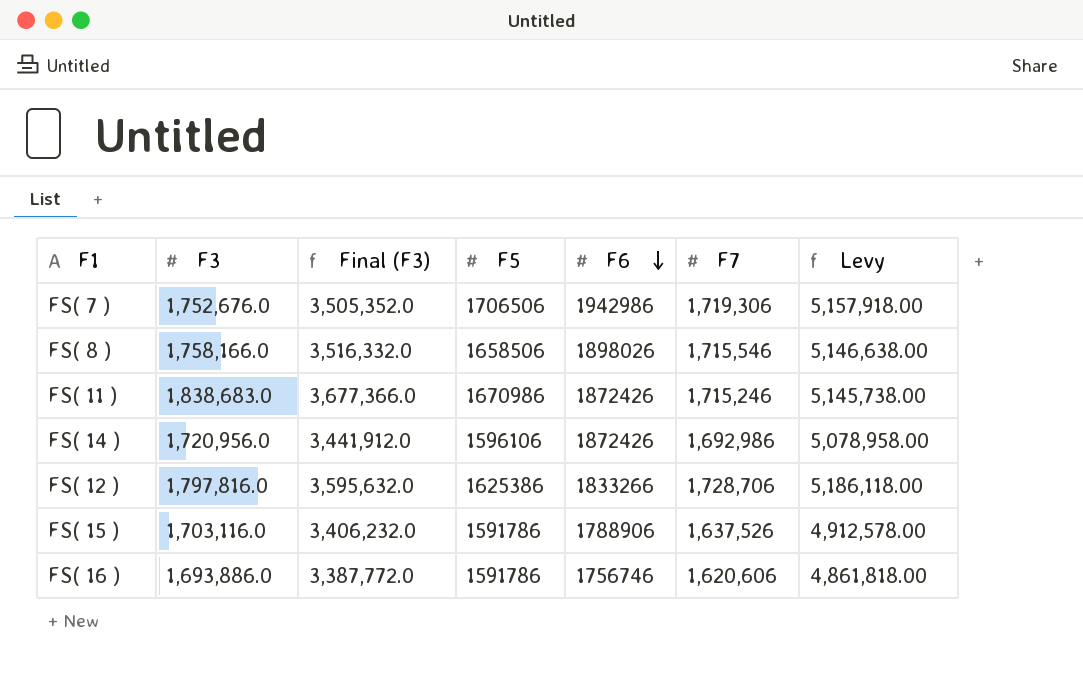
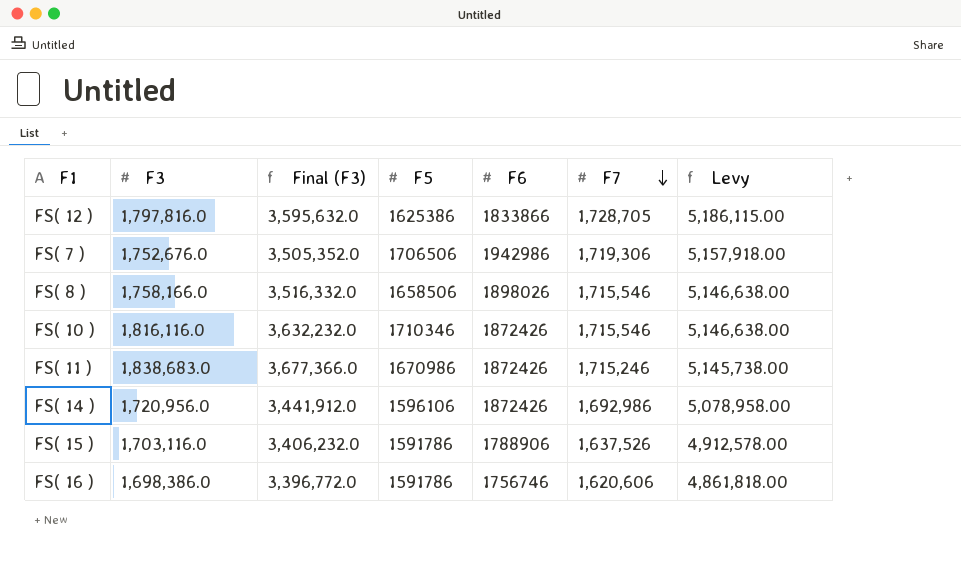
row order: F6 descending -> F7 descending
FS( 12 ) | F6: 1833266 -> 1833866
FS( 12 ) | F7: 1,728,706 -> 1,728,705
FS( 12 ) | Levy: 5,186,118.00 -> 5,186,115.00
row FS( 10 ): none -> 1,816,116.0 | 3,632,232.0 | 1710346 | 1872426 | 1,715,546 | 5,146,638.00
FS( 16 ) | F3: 1,693,886.0 -> 1,698,386.0
FS( 16 ) | Final (F3): 3,387,772.0 -> 3,396,772.0

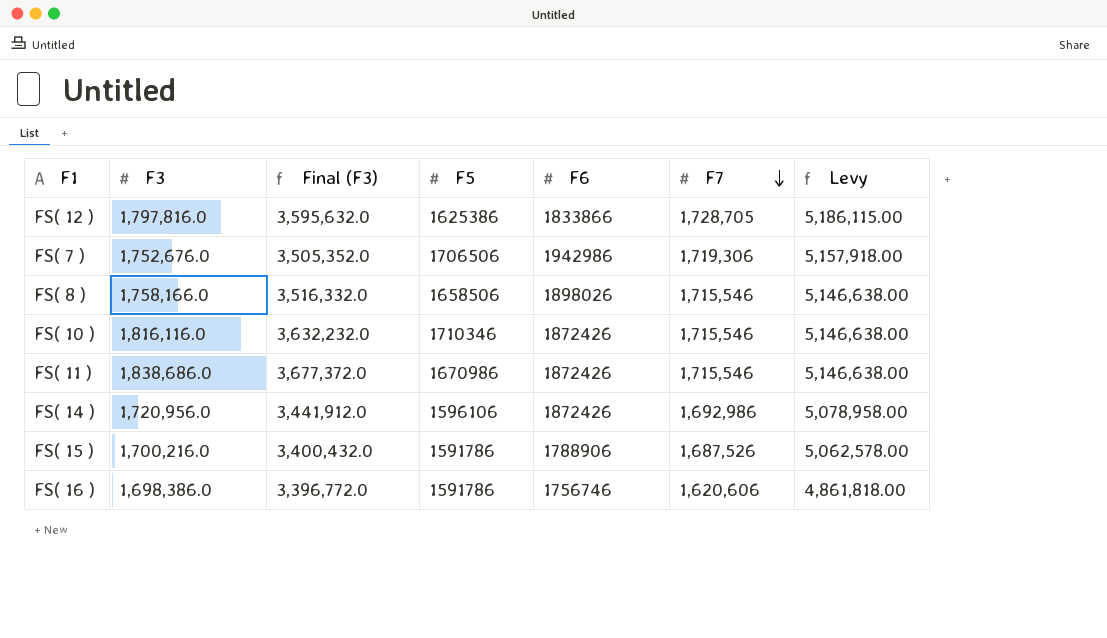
FS( 11 ) | F3: 1,838,683.0 -> 1,838,686.0
FS( 11 ) | Final (F3): 3,677,366.0 -> 3,677,372.0
FS( 11 ) | F7: 1,715,246 -> 1,715,546
FS( 11 ) | Levy: 5,145,738.00 -> 5,146,638.00
FS( 15 ) | F3: 1,703,116.0 -> 1,700,216.0
FS( 15 ) | Final (F3): 3,406,232.0 -> 3,400,432.0
FS( 15 ) | F7: 1,637,526 -> 1,687,526
FS( 15 ) | Levy: 4,912,578.00 -> 5,062,578.00

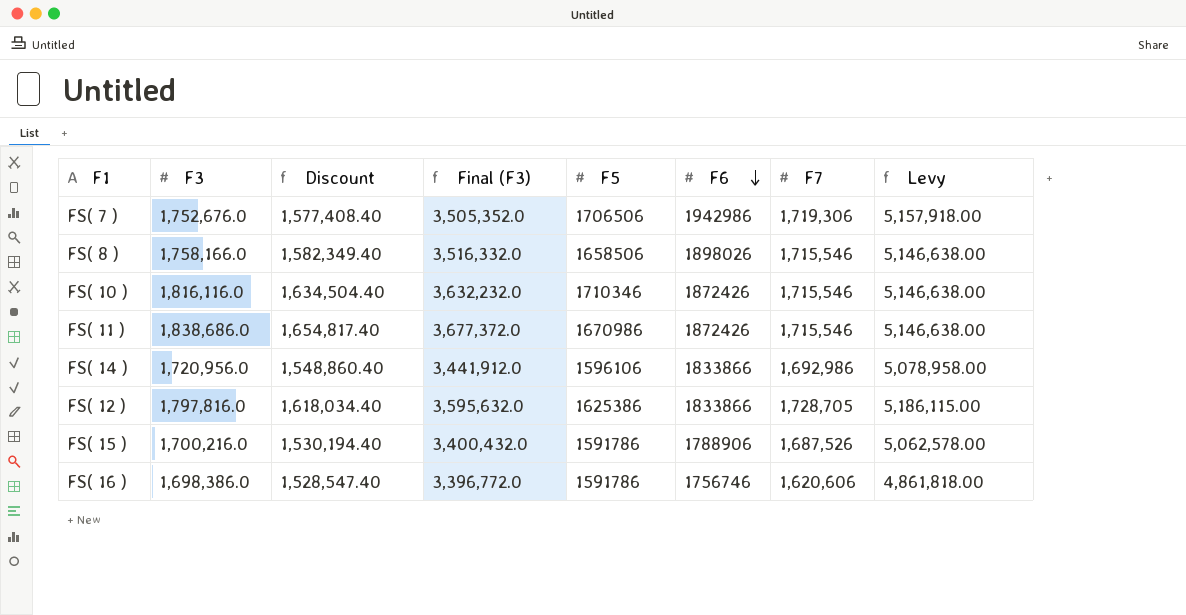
row order: F7 descending -> F6 descending
column Discount | formula: none -> [F3] * 0.9
FS( 14 ) | F6: 1872426 -> 1833866

